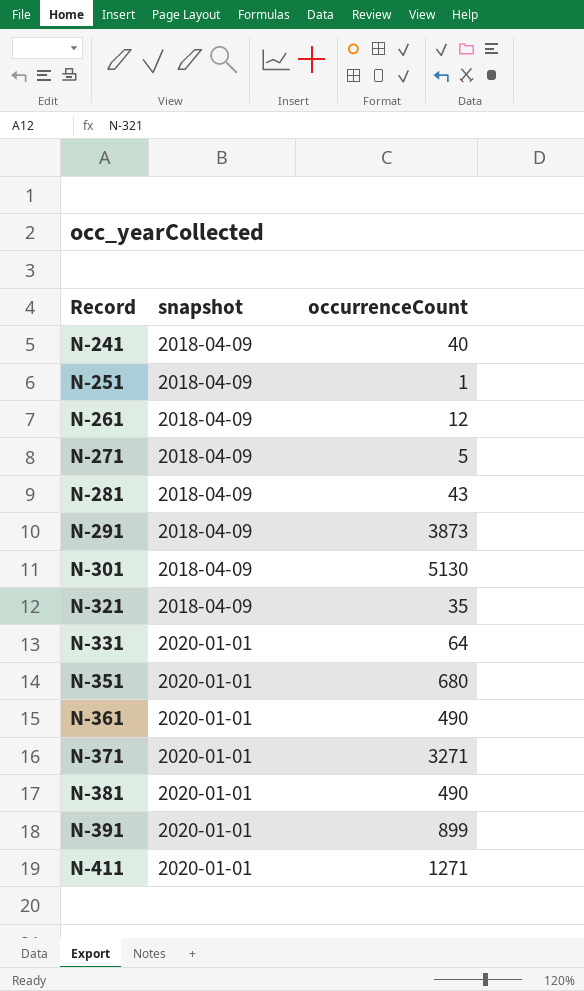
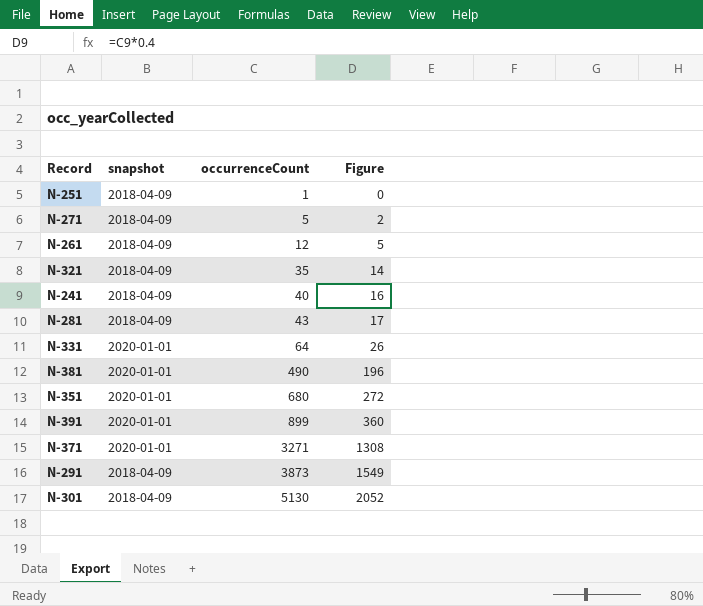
row order: Record ascending -> occurrenceCount ascending
column Figure | formula: none -> [occurrenceCount] * 0.4
row N-361: 2020-01-01 | 490 -> none
row N-411: 2020-01-01 | 1271 -> none

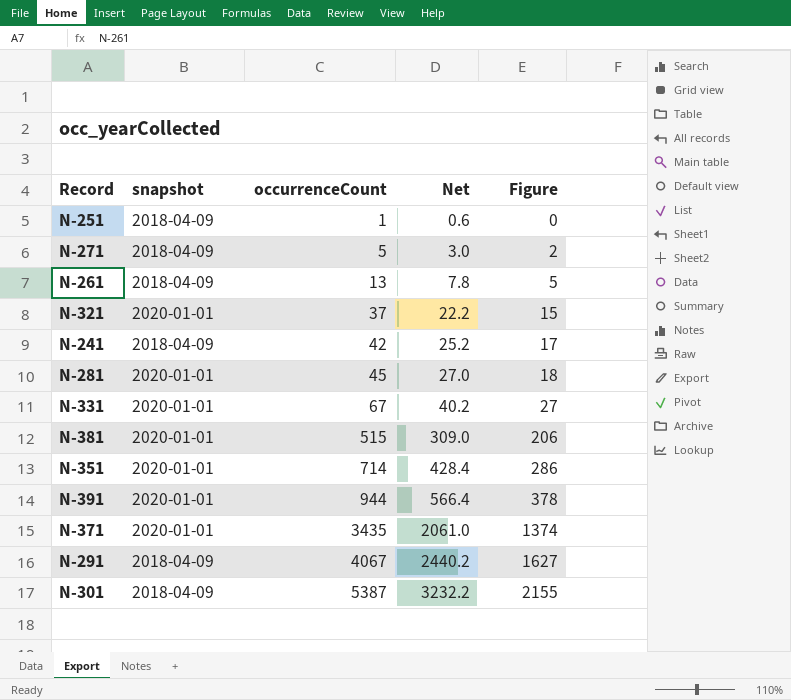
column Net | formula: none -> [occurrenceCount] * 0.6
N-261 | occurrenceCount: 12 -> 13
N-321 | snapshot: 2018-04-09 -> 2020-01-01
N-321 | occurrenceCount: 35 -> 37
N-321 | Figure: 14 -> 15
N-241 | occurrenceCount: 40 -> 42
N-241 | Figure: 16 -> 17
N-281 | snapshot: 2018-04-09 -> 2020-01-01
N-281 | occurrenceCount: 43 -> 45
N-281 | Figure: 17 -> 18
N-331 | occurrenceCount: 64 -> 67
N-331 | Figure: 26 -> 27
N-381 | occurrenceCount: 490 -> 515
N-381 | Figure: 196 -> 206
N-351 | occurrenceCount: 680 -> 714
N-351 | Figure: 272 -> 286
N-391 | occurrenceCount: 899 -> 944
N-391 | Figure: 360 -> 378
N-371 | occurrenceCount: 3271 -> 3435
N-371 | Figure: 1308 -> 1374
N-291 | occurrenceCount: 3873 -> 4067
N-291 | Figure: 1549 -> 1627
N-301 | occurrenceCount: 5130 -> 5387
N-301 | Figure: 2052 -> 2155

